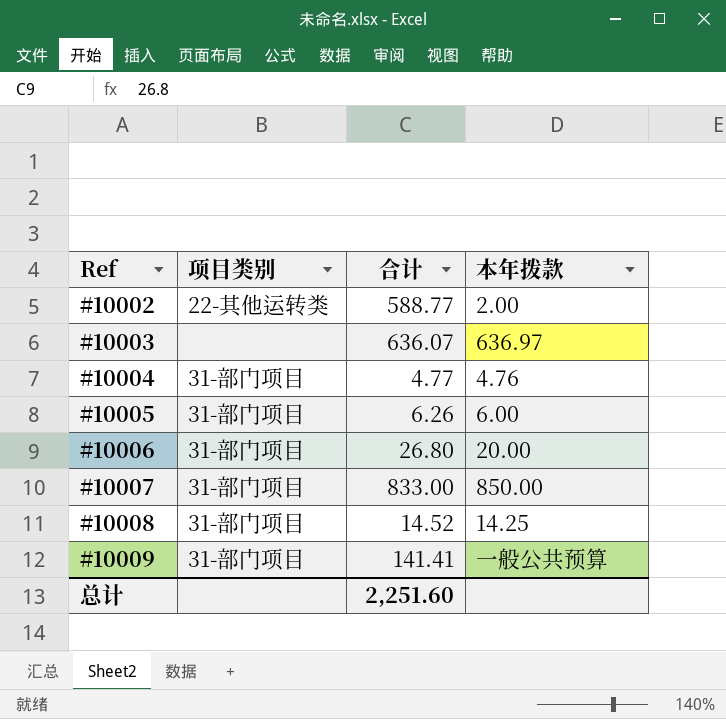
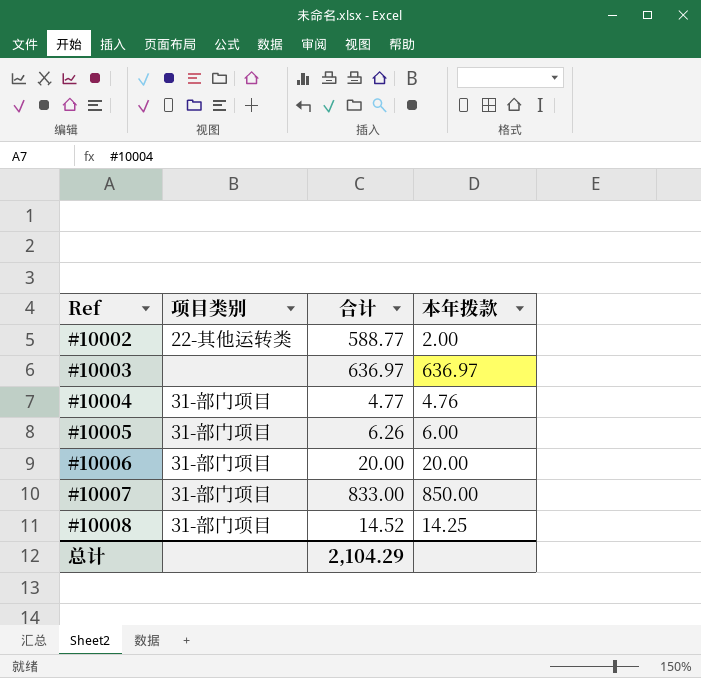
row #10009: 31-部门项目 | 141.41 | 一般公共预算 -> none
#10003 | 合计: 636.07 -> 636.97
#10006 | 合计: 26.80 -> 20.00
总计 | 合计: 2,251.60 -> 2,104.29

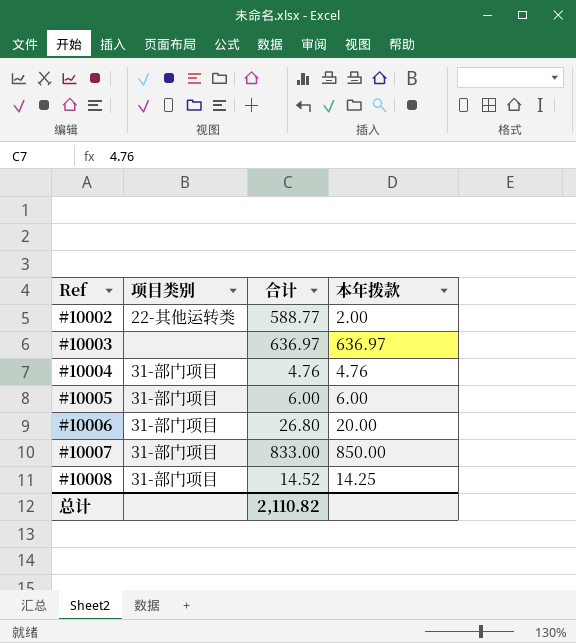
#10004 | 合计: 4.77 -> 4.76
#10005 | 合计: 6.26 -> 6.00
#10006 | 合计: 20.00 -> 26.80
总计 | 合计: 2,104.29 -> 2,110.82

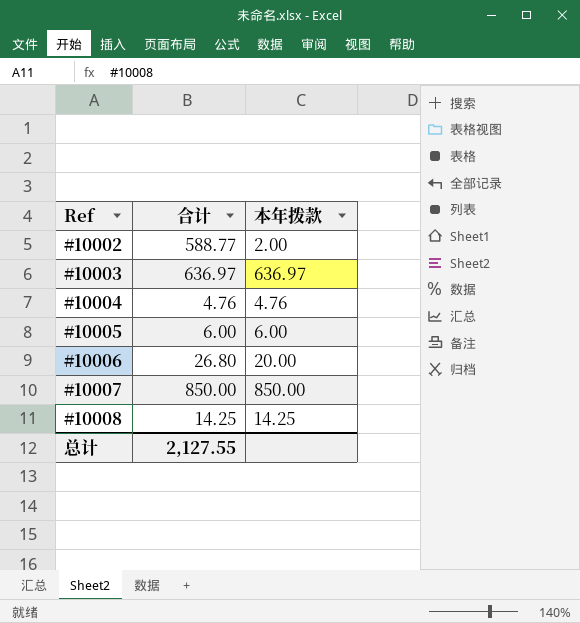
column 项目类别 | position: 2 -> none
#10007 | 合计: 833.00 -> 850.00
#10008 | 合计: 14.52 -> 14.25
总计 | 合计: 2,110.82 -> 2,127.55

